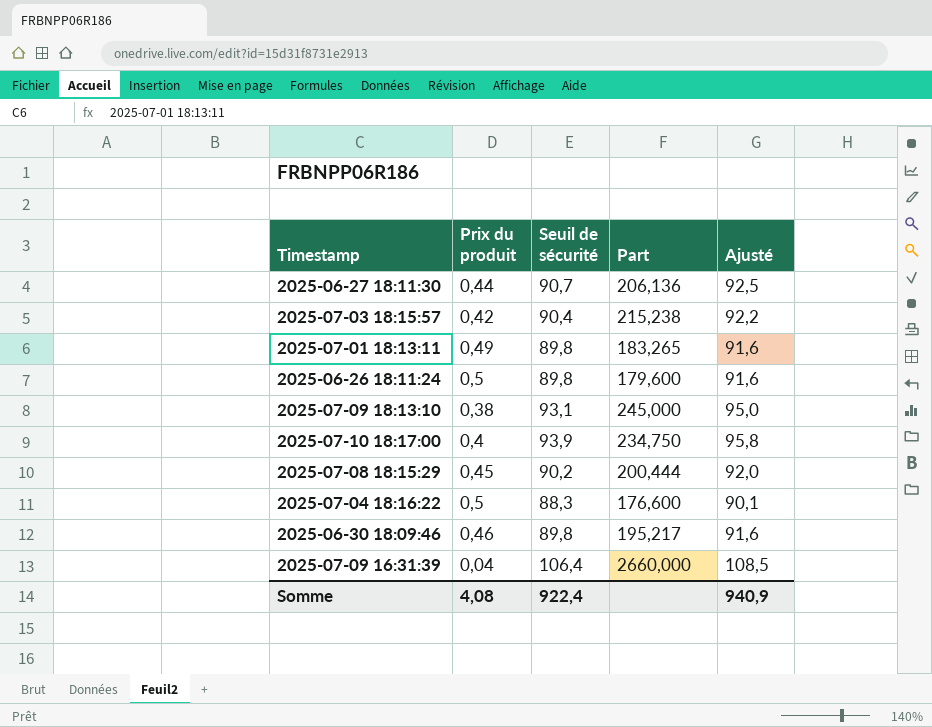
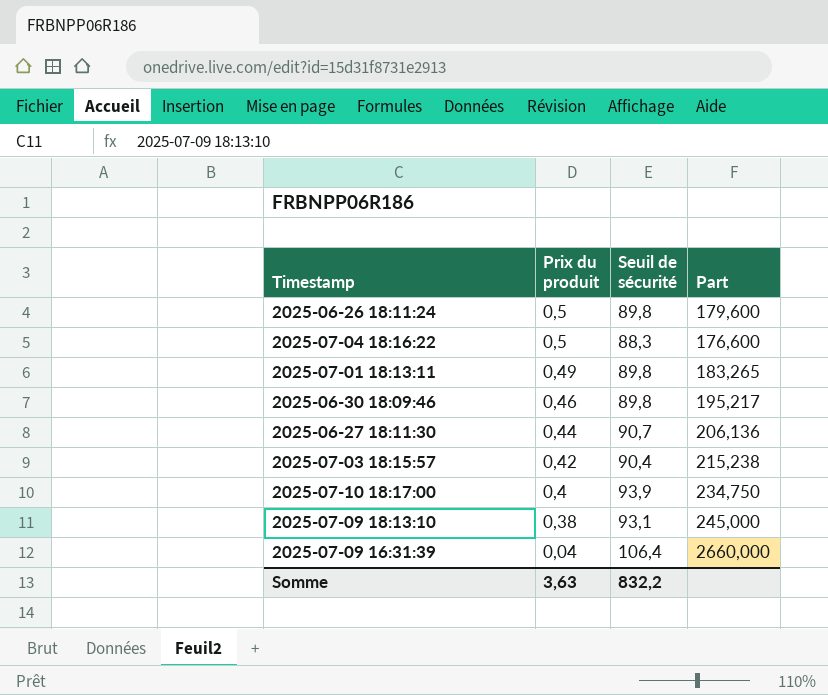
row order: none -> Prix du produit descending
column Ajusté | formula: [Seuil de sécurité] * 1,02 -> none
row 2025-07-08 18:15:29: 0,45 | 90,2 | 200,444 | 92,0 -> none
Somme | Prix du produit: 4,08 -> 3,63
Somme | Seuil de sécurité: 922,4 -> 832,2

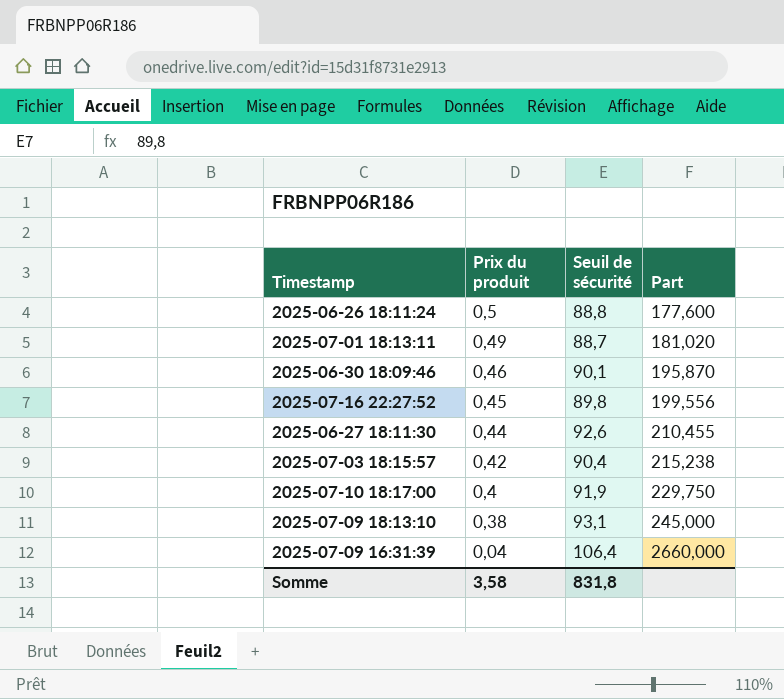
row 2025-07-04 18:16:22: 0,5 | 88,3 | 176,600 -> none
2025-06-26 18:11:24 | Seuil de sécurité: 89,8 -> 88,8
2025-06-26 18:11:24 | Part: 179,600 -> 177,600
2025-07-01 18:13:11 | Seuil de sécurité: 89,8 -> 88,7
2025-07-01 18:13:11 | Part: 183,265 -> 181,020
2025-06-30 18:09:46 | Seuil de sécurité: 89,8 -> 90,1
2025-06-30 18:09:46 | Part: 195,217 -> 195,870
row 2025-07-16 22:27:52: none -> 0,45 | 89,8 | 199,556
2025-06-27 18:11:30 | Seuil de sécurité: 90,7 -> 92,6
2025-06-27 18:11:30 | Part: 206,136 -> 210,455
2025-07-10 18:17:00 | Seuil de sécurité: 93,9 -> 91,9
2025-07-10 18:17:00 | Part: 234,750 -> 229,750
Somme | Prix du produit: 3,63 -> 3,58
Somme | Seuil de sécurité: 832,2 -> 831,8

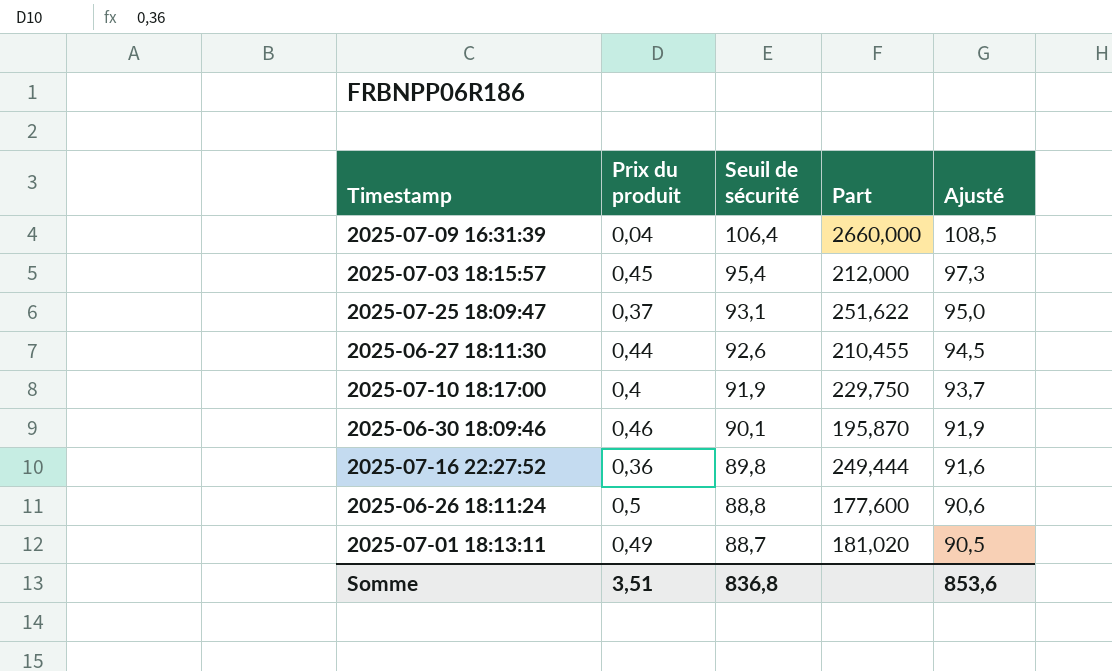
row order: Prix du produit descending -> Seuil de sécurité descending
column Ajusté | formula: none -> [Seuil de sécurité] * 1,02
row 2025-07-09 18:13:10: 0,38 | 93,1 | 245,000 -> none
2025-07-03 18:15:57 | Prix du produit: 0,42 -> 0,45
2025-07-03 18:15:57 | Seuil de sécurité: 90,4 -> 95,4
2025-07-03 18:15:57 | Part: 215,238 -> 212,000
row 2025-07-25 18:09:47: none -> 0,37 | 93,1 | 251,622 | 95,0
2025-07-16 22:27:52 | Prix du produit: 0,45 -> 0,36
2025-07-16 22:27:52 | Part: 199,556 -> 249,444
Somme | Prix du produit: 3,58 -> 3,51
Somme | Seuil de sécurité: 831,8 -> 836,8

